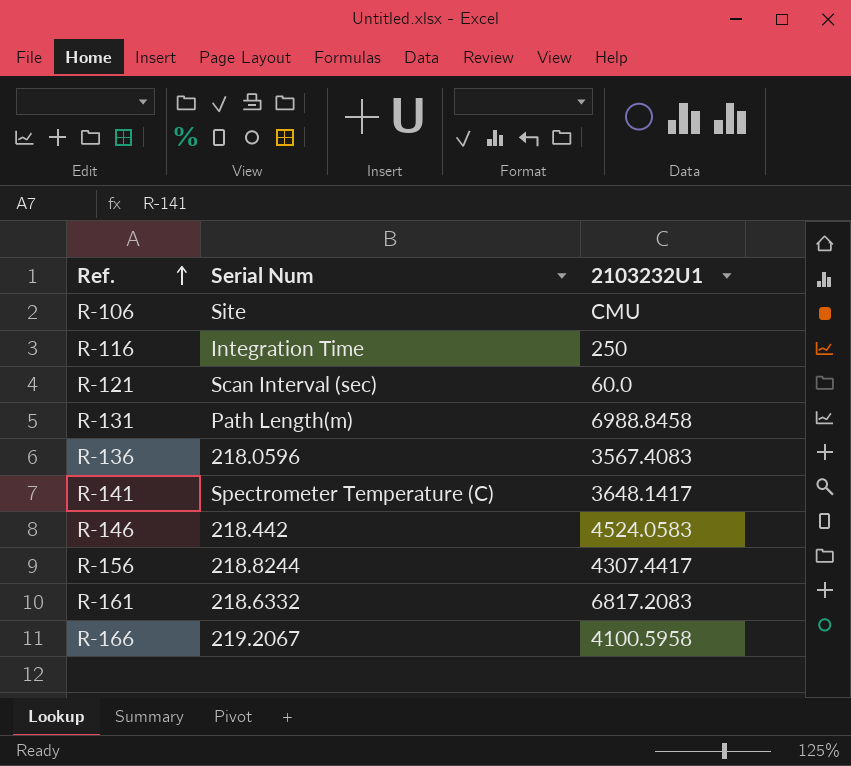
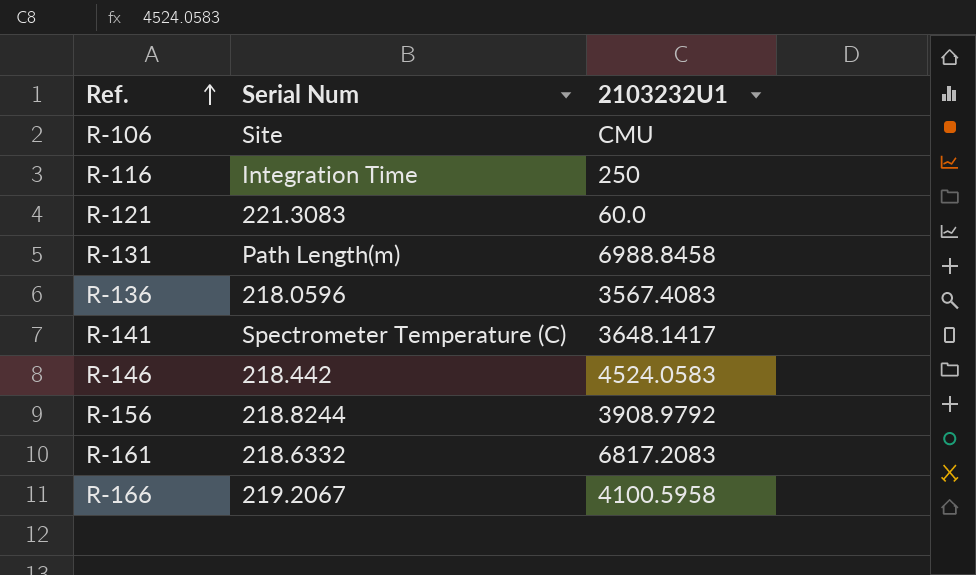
R-121 | Serial Num: Scan Interval (sec) -> 221.3083
R-156 | 2103232U1: 4307.4417 -> 3908.9792

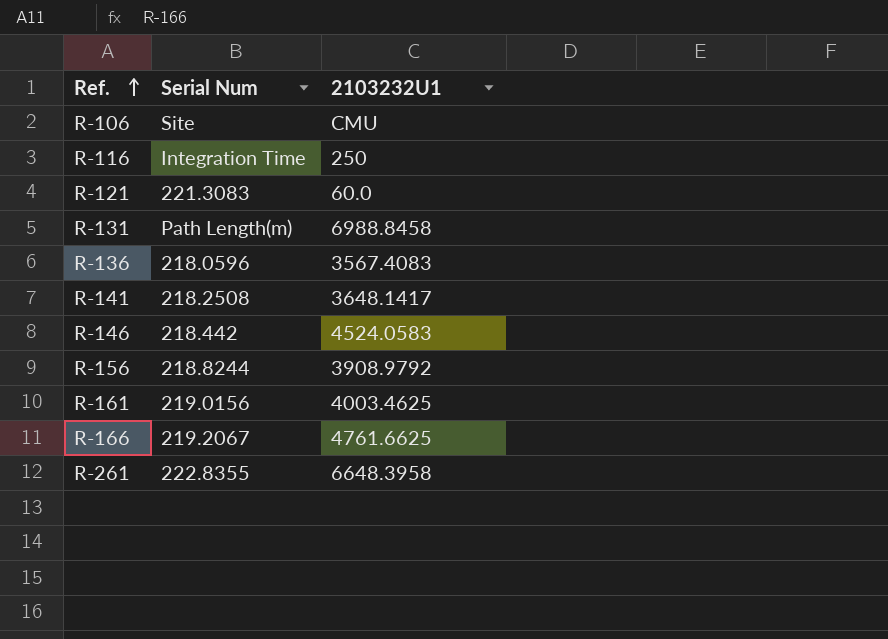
R-141 | Serial Num: Spectrometer Temperature (C) -> 218.2508
R-161 | Serial Num: 218.6332 -> 219.0156
R-161 | 2103232U1: 6817.2083 -> 4003.4625
R-166 | 2103232U1: 4100.5958 -> 4761.6625
row R-261: none -> 222.8355 | 6648.3958

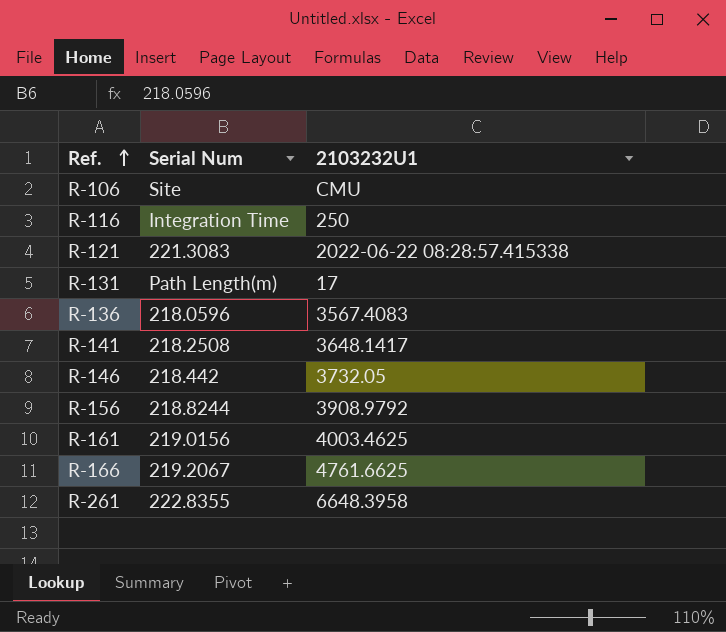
R-121 | 2103232U1: 60.0 -> 2022-06-22 08:28:57.415338
R-131 | 2103232U1: 6988.8458 -> 17
R-146 | 2103232U1: 4524.0583 -> 3732.05

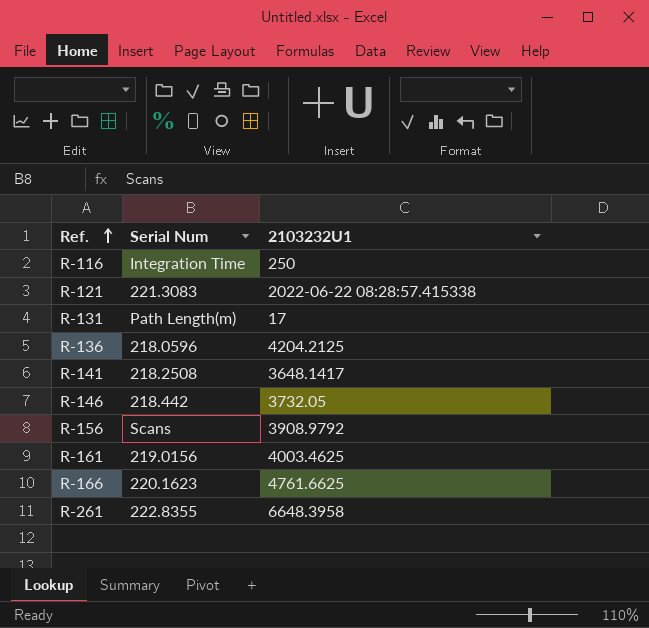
row R-106: Site | CMU -> none
R-136 | 2103232U1: 3567.4083 -> 4204.2125
R-156 | Serial Num: 218.8244 -> Scans
R-166 | Serial Num: 219.2067 -> 220.1623

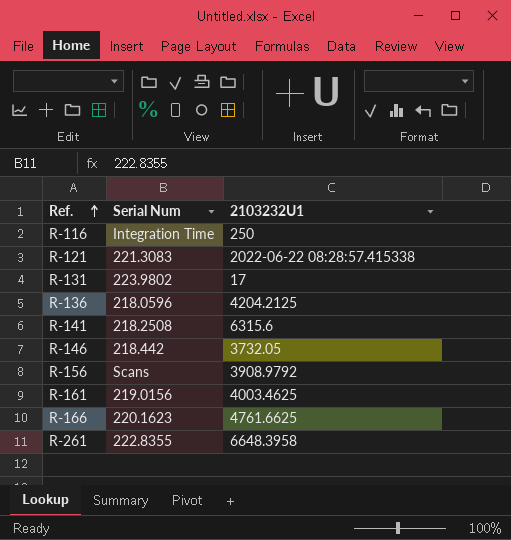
R-131 | Serial Num: Path Length(m) -> 223.9802
R-141 | 2103232U1: 3648.1417 -> 6315.6

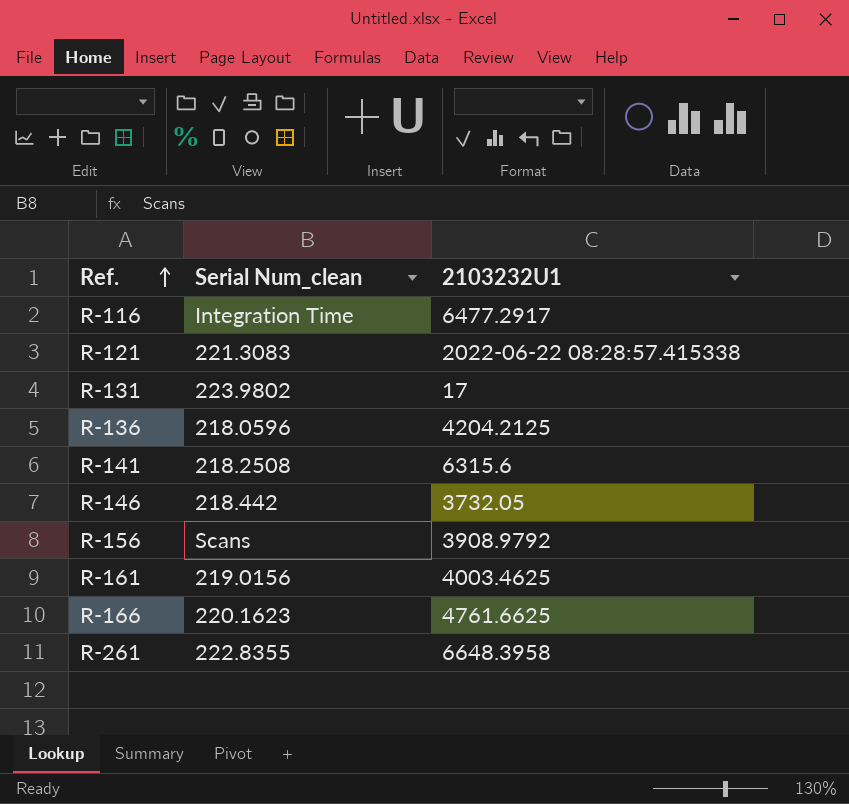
column name: Serial Num -> Serial Num_clean
R-116 | 2103232U1: 250 -> 6477.2917

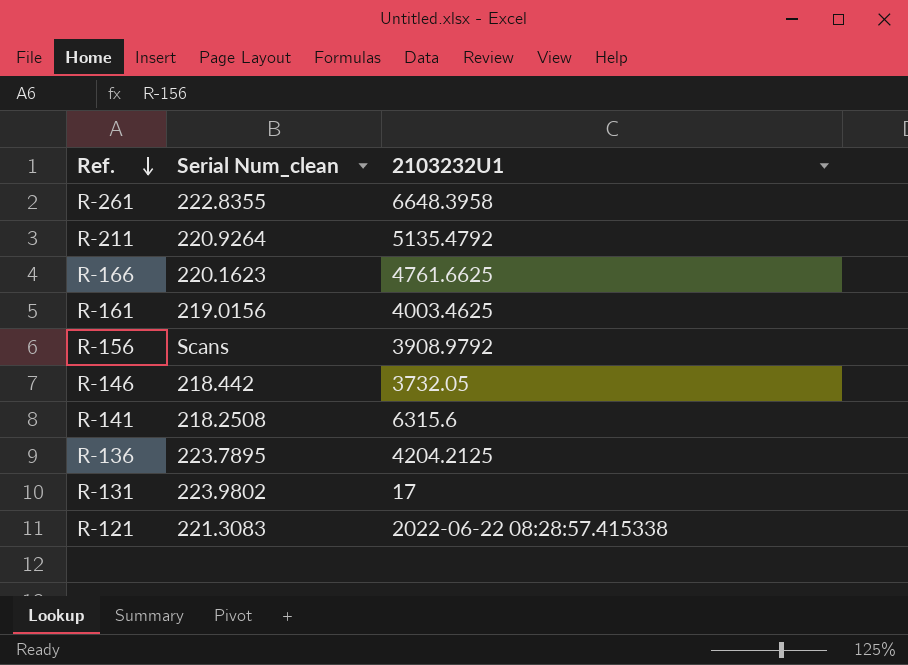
row order: Ref. ascending -> Ref. descending
row R-116: Integration Time | 6477.2917 -> none
row R-211: none -> 220.9264 | 5135.4792
R-136 | Serial Num_clean: 218.0596 -> 223.7895

